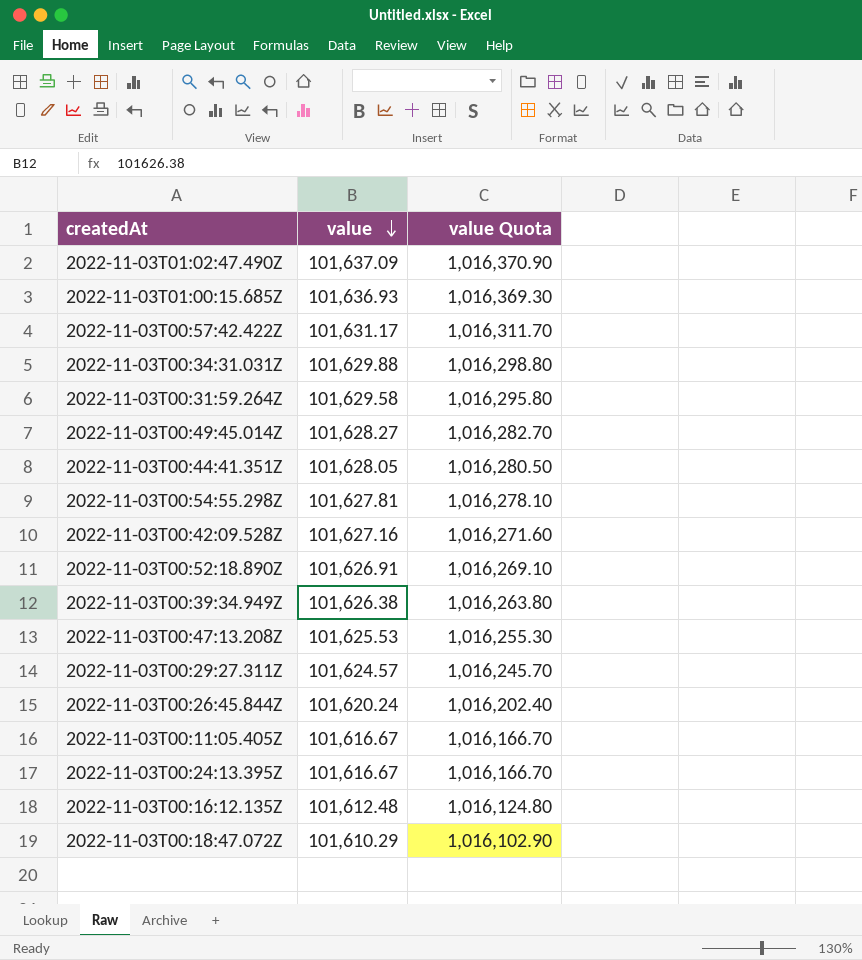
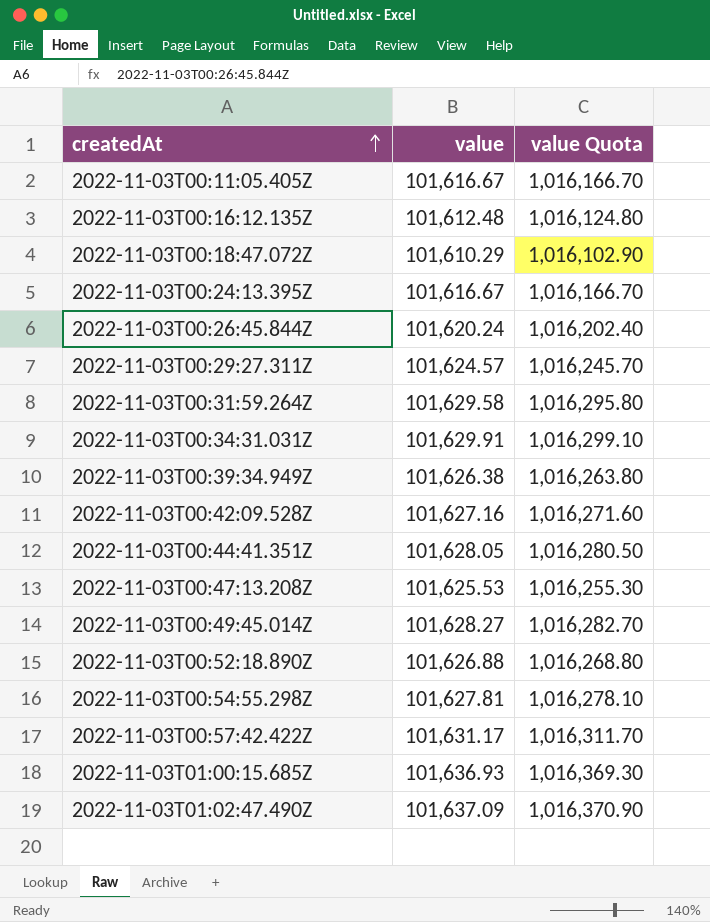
row order: value descending -> createdAt ascending
2022-11-03T00:34:31.031Z | value: 101,629.88 -> 101,629.91
2022-11-03T00:34:31.031Z | value Quota: 1,016,298.80 -> 1,016,299.10
2022-11-03T00:52:18.890Z | value: 101,626.91 -> 101,626.88
2022-11-03T00:52:18.890Z | value Quota: 1,016,269.10 -> 1,016,268.80

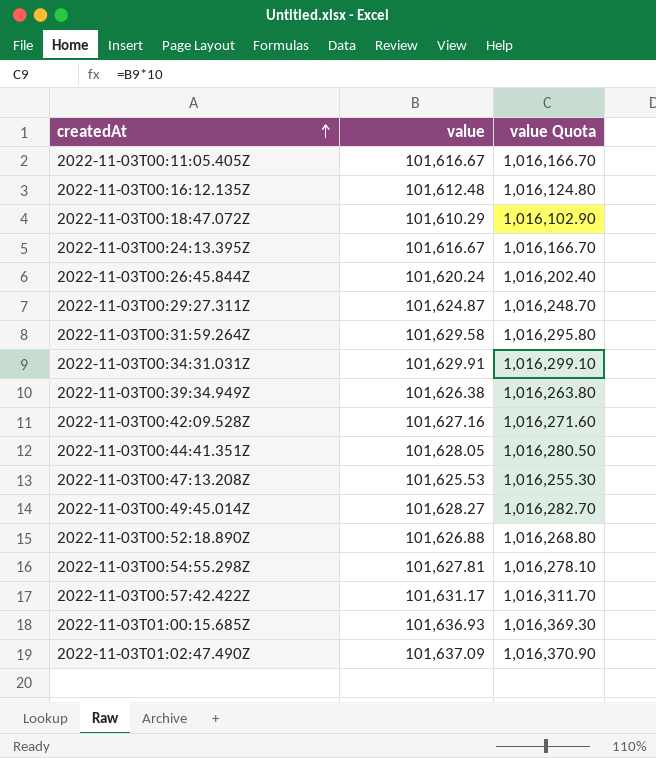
2022-11-03T00:29:27.311Z | value: 101,624.57 -> 101,624.87
2022-11-03T00:29:27.311Z | value Quota: 1,016,245.70 -> 1,016,248.70

